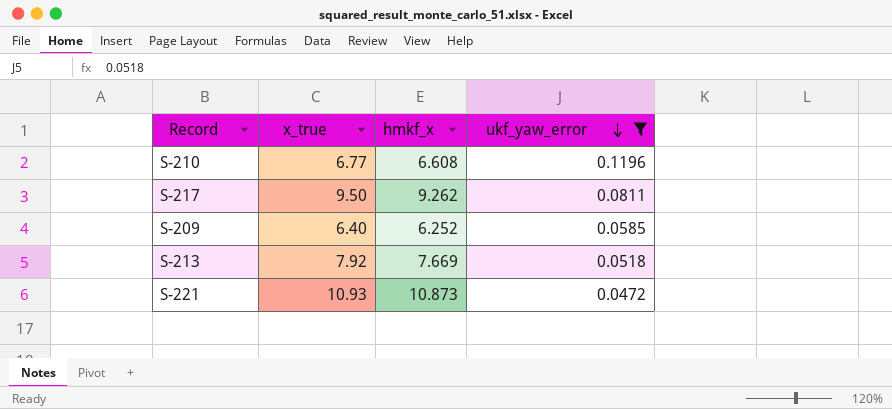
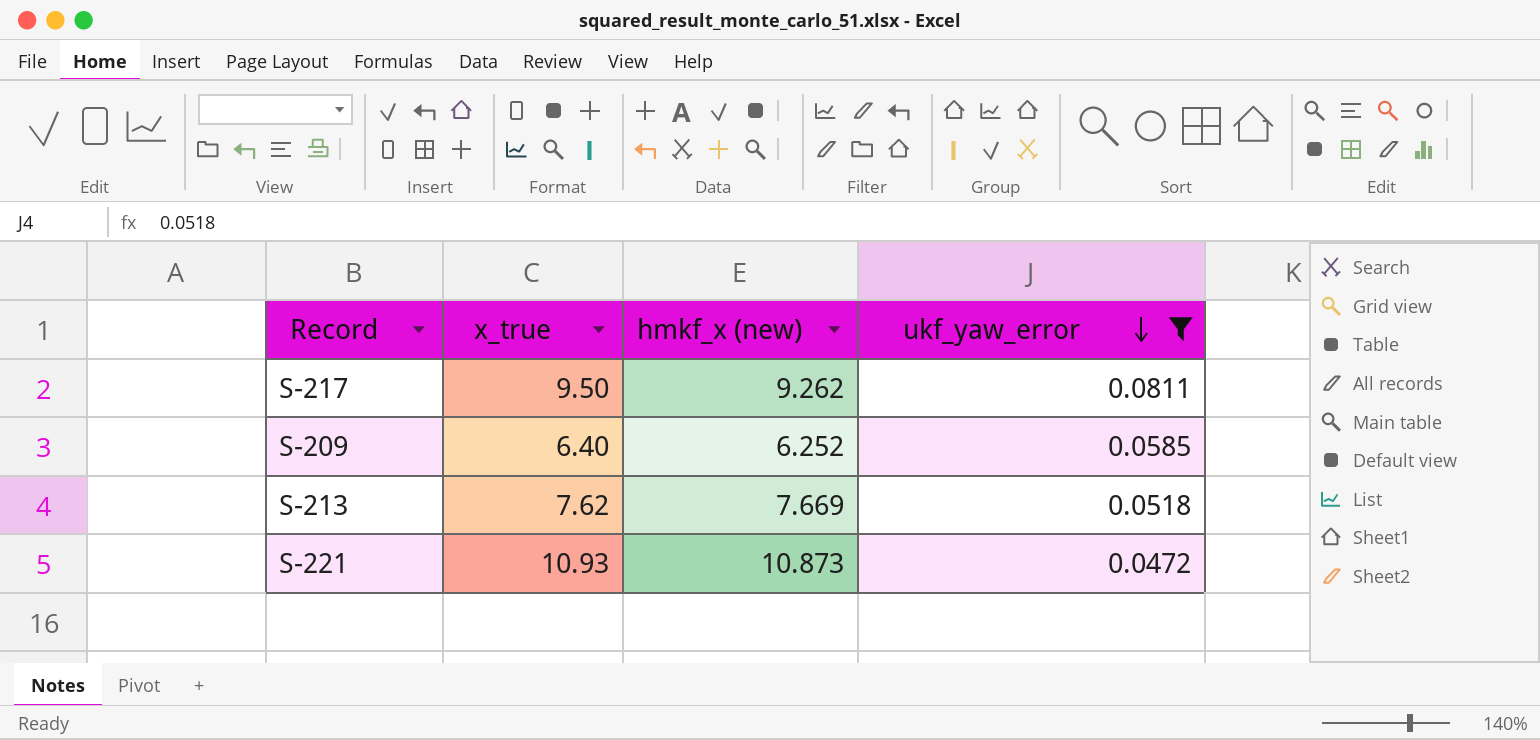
column name: hmkf_x -> hmkf_x (new)
row S-210: 6.77 | 6.608 | 0.1196 -> none
S-213 | x_true: 7.92 -> 7.62

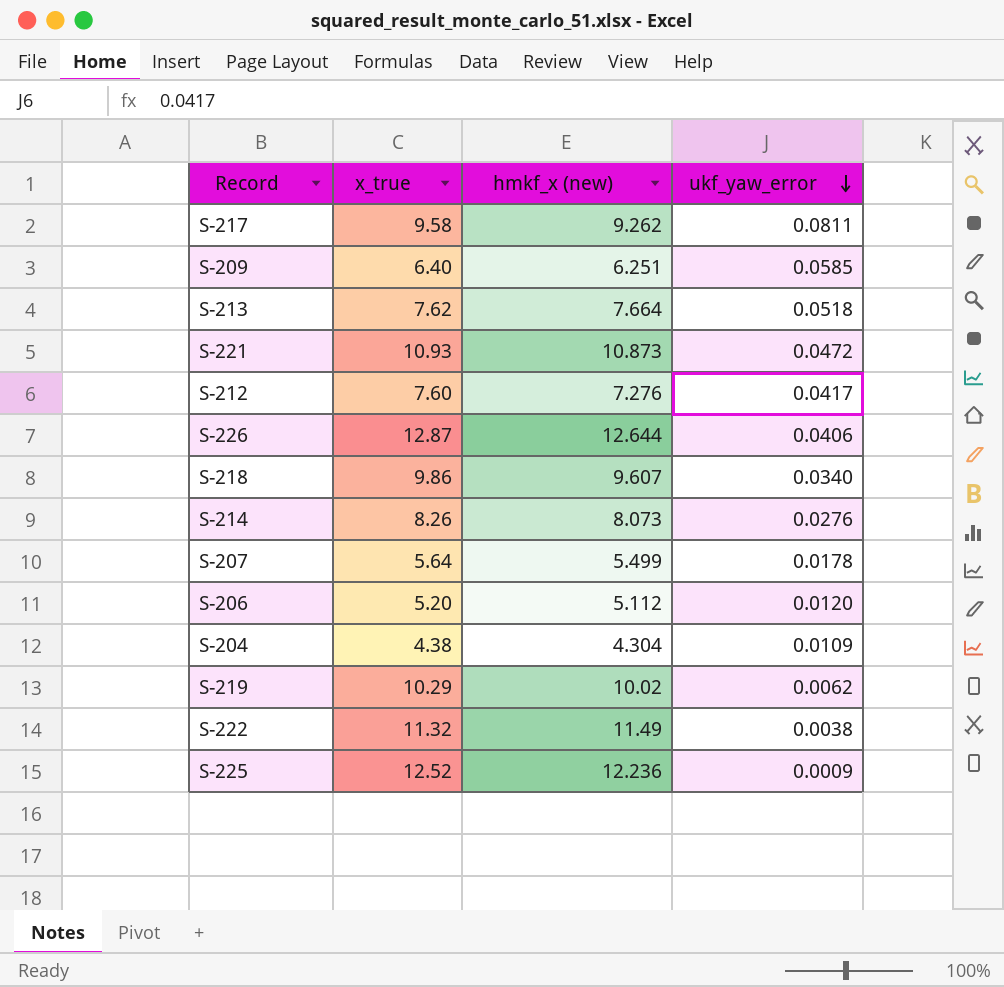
filter: ukf_yaw_error >= 0.0472 -> none
S-217 | x_true: 9.50 -> 9.58
S-209 | hmkf_x (new): 6.252 -> 6.251
S-213 | hmkf_x (new): 7.669 -> 7.664

